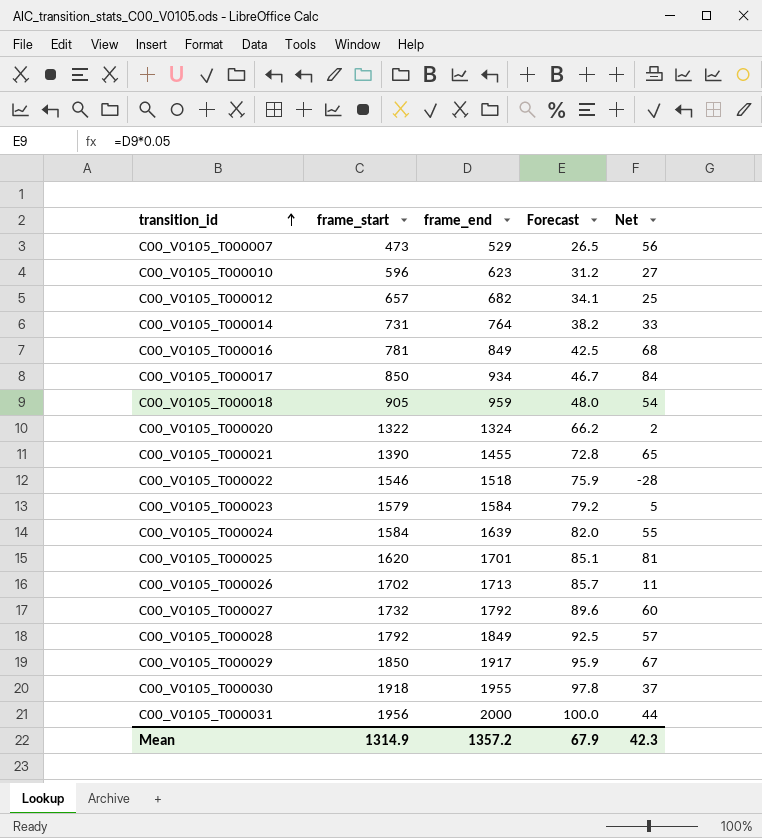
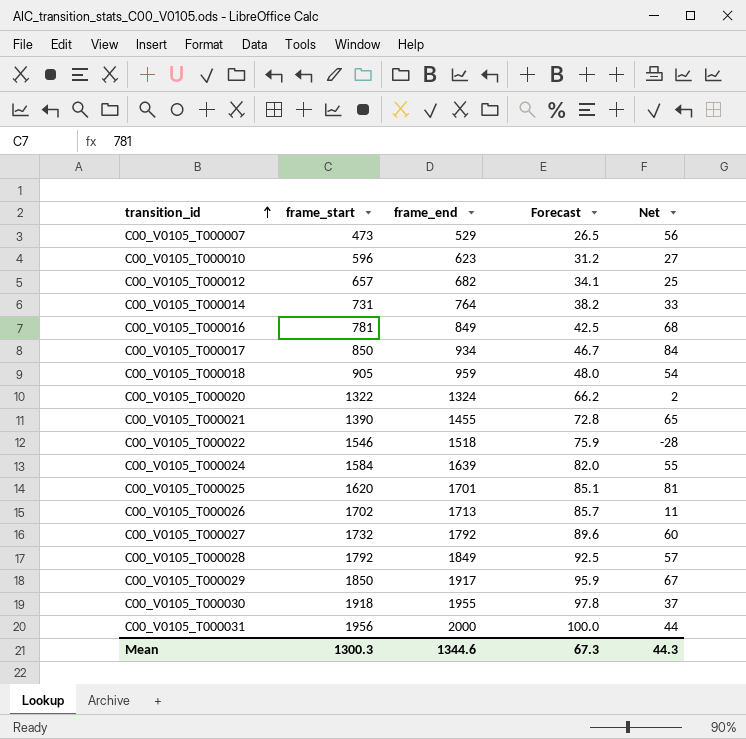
row C00_V0105_T000023: 1579 | 1584 | 79.2 | 5 -> none
Mean | frame_start: 1314.9 -> 1300.3
Mean | frame_end: 1357.2 -> 1344.6
Mean | Forecast: 67.9 -> 67.3
Mean | Net: 42.3 -> 44.3

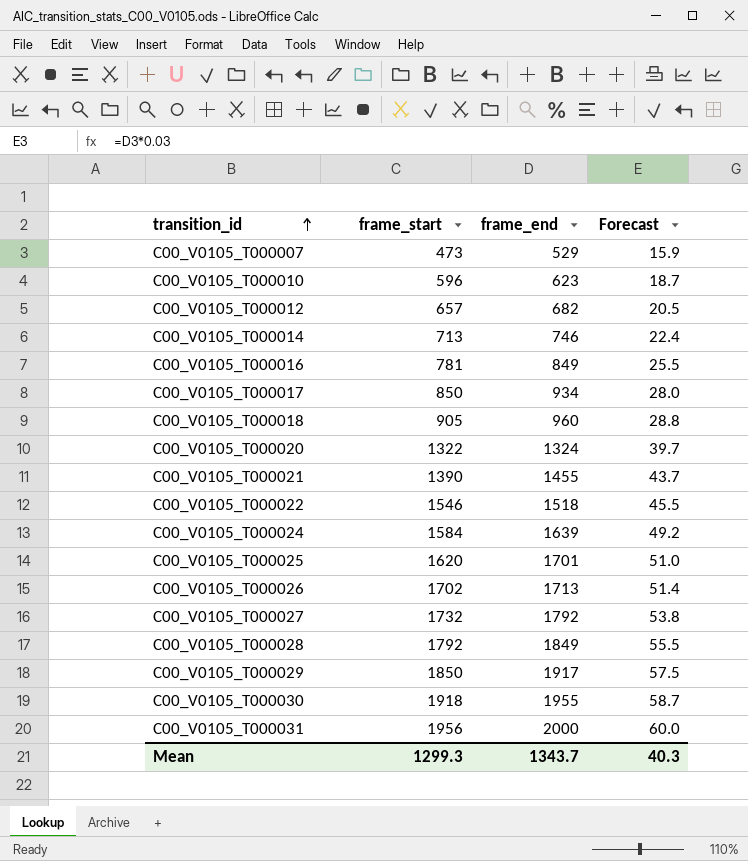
column Net | formula: [frame_end] - [frame_start] -> none
column Forecast | formula: [frame_end] * 0.05 -> [frame_end] * 0.03
C00_V0105_T000014 | frame_start: 731 -> 713
C00_V0105_T000014 | frame_end: 764 -> 746
C00_V0105_T000018 | frame_end: 959 -> 960
Mean | frame_start: 1300.3 -> 1299.3
Mean | frame_end: 1344.6 -> 1343.7
Mean | Forecast: 67.3 -> 40.3

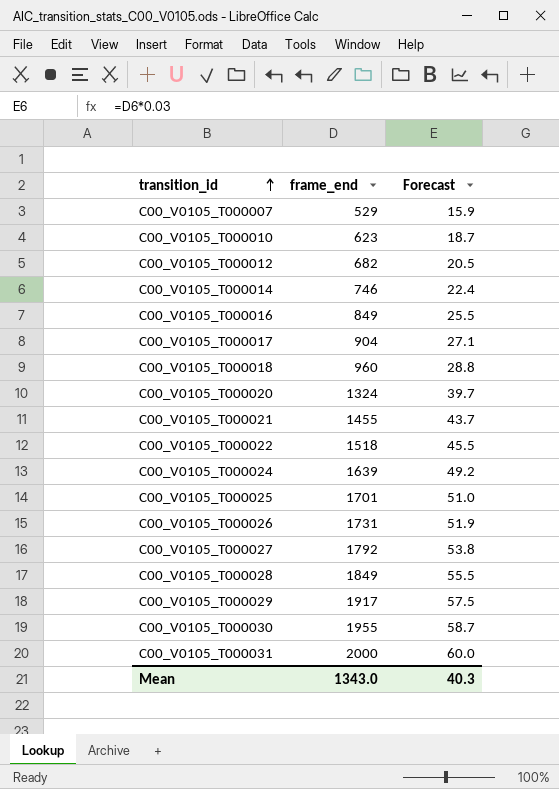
column frame_start | position: 2 -> none
C00_V0105_T000017 | frame_end: 934 -> 904
C00_V0105_T000017 | Forecast: 28.0 -> 27.1
C00_V0105_T000026 | frame_end: 1713 -> 1731
C00_V0105_T000026 | Forecast: 51.4 -> 51.9
Mean | frame_end: 1343.7 -> 1343.0

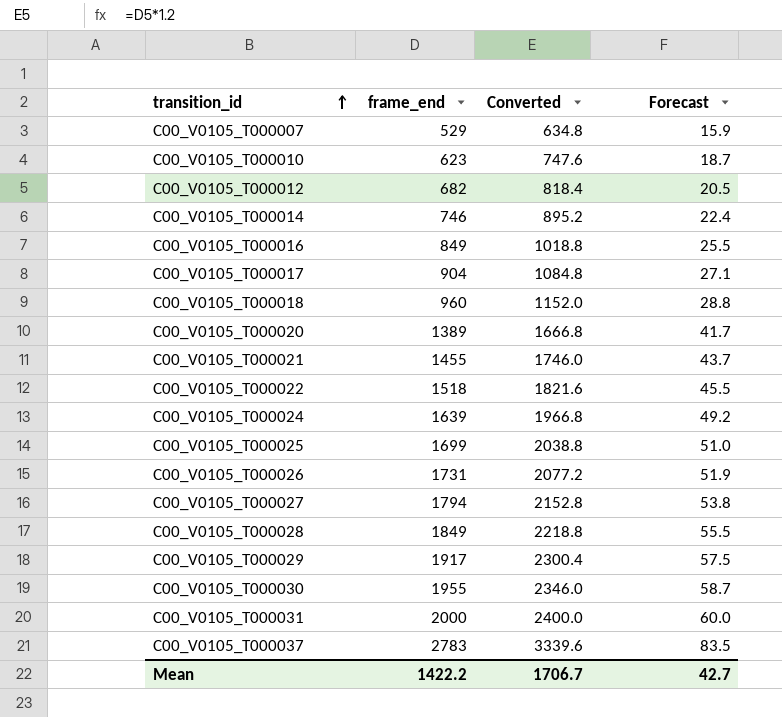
column Converted | formula: none -> [frame_end] * 1.2
C00_V0105_T000020 | frame_end: 1324 -> 1389
C00_V0105_T000020 | Forecast: 39.7 -> 41.7
C00_V0105_T000025 | frame_end: 1701 -> 1699
C00_V0105_T000027 | frame_end: 1792 -> 1794
row C00_V0105_T000037: none -> 2783 | 3339.6 | 83.5
Mean | frame_end: 1343.0 -> 1422.2
Mean | Forecast: 40.3 -> 42.7

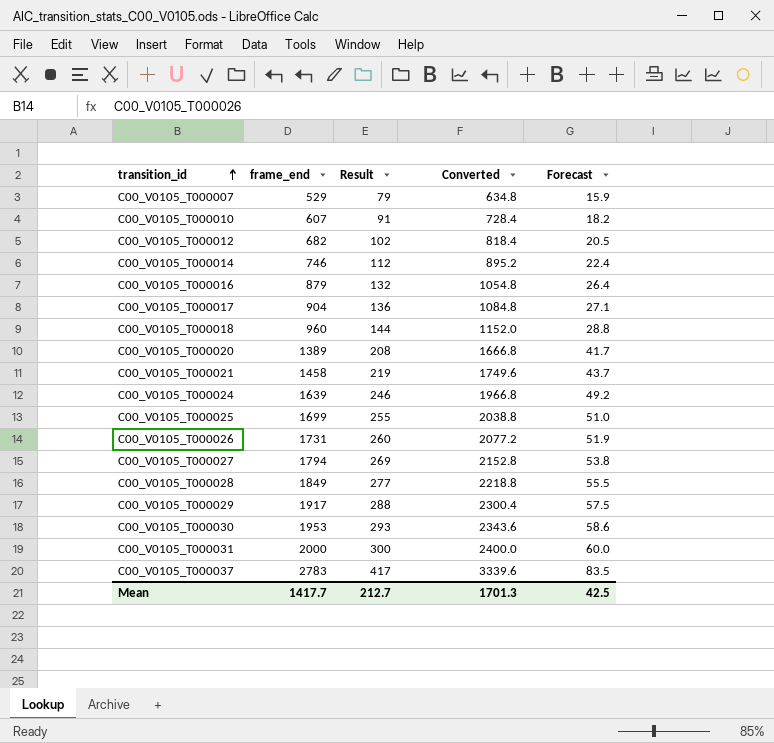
column Result | formula: none -> [frame_end] * 0.15
row C00_V0105_T000022: 1518 | 1821.6 | 45.5 -> none
C00_V0105_T000010 | frame_end: 623 -> 607
C00_V0105_T000010 | Converted: 747.6 -> 728.4
C00_V0105_T000010 | Forecast: 18.7 -> 18.2
C00_V0105_T000016 | frame_end: 849 -> 879
C00_V0105_T000016 | Converted: 1018.8 -> 1054.8
C00_V0105_T000016 | Forecast: 25.5 -> 26.4
C00_V0105_T000021 | frame_end: 1455 -> 1458
C00_V0105_T000021 | Converted: 1746.0 -> 1749.6
C00_V0105_T000030 | frame_end: 1955 -> 1953
C00_V0105_T000030 | Converted: 2346.0 -> 2343.6
C00_V0105_T000030 | Forecast: 58.7 -> 58.6
Mean | frame_end: 1422.2 -> 1417.7
Mean | Converted: 1706.7 -> 1701.3
Mean | Forecast: 42.7 -> 42.5

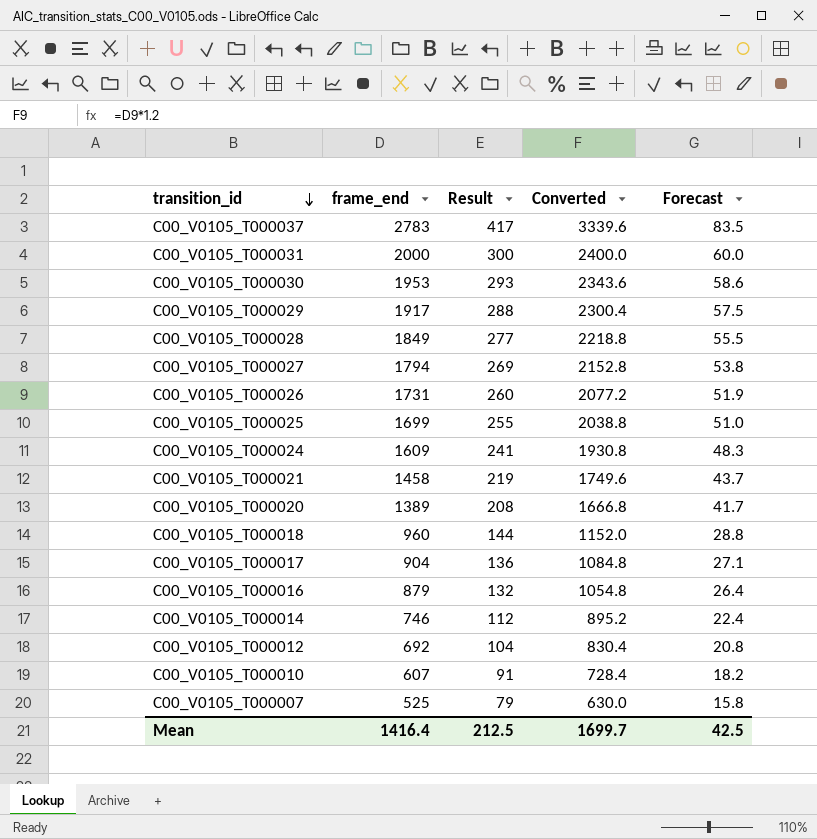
row order: transition_id ascending -> transition_id descending
C00_V0105_T000024 | frame_end: 1639 -> 1609
C00_V0105_T000024 | Result: 246 -> 241
C00_V0105_T000024 | Converted: 1966.8 -> 1930.8
C00_V0105_T000024 | Forecast: 49.2 -> 48.3
C00_V0105_T000012 | frame_end: 682 -> 692
C00_V0105_T000012 | Result: 102 -> 104
C00_V0105_T000012 | Converted: 818.4 -> 830.4
C00_V0105_T000012 | Forecast: 20.5 -> 20.8
C00_V0105_T000007 | frame_end: 529 -> 525
C00_V0105_T000007 | Converted: 634.8 -> 630.0
C00_V0105_T000007 | Forecast: 15.9 -> 15.8
Mean | frame_end: 1417.7 -> 1416.4
Mean | Result: 212.7 -> 212.5
Mean | Converted: 1701.3 -> 1699.7

